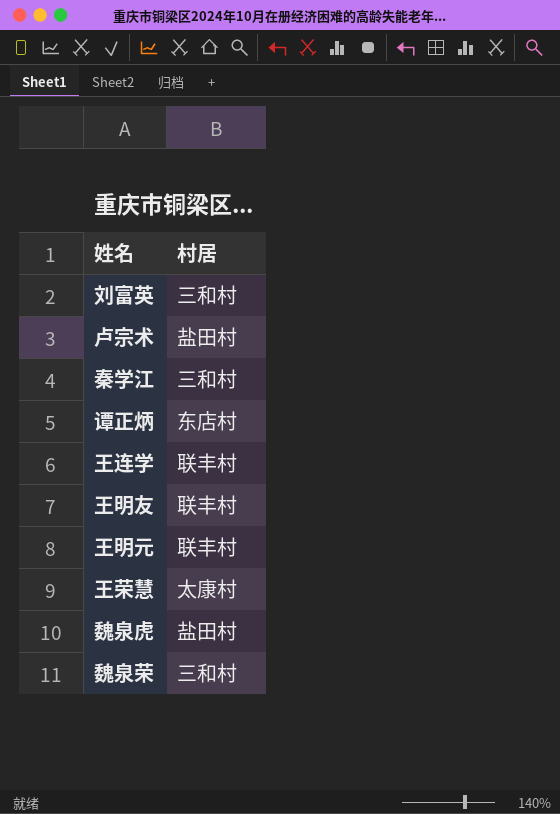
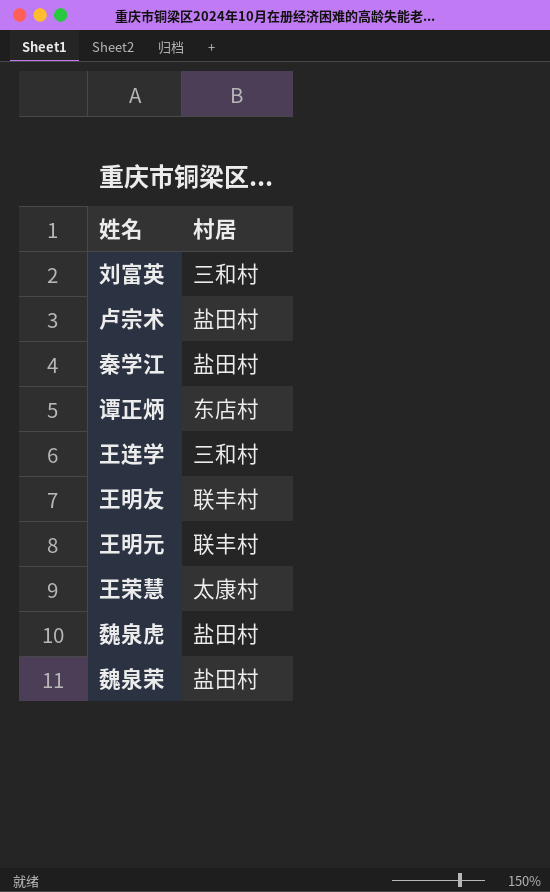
秦学江 | 村居: 三和村 -> 盐田村
王连学 | 村居: 联丰村 -> 三和村
魏泉荣 | 村居: 三和村 -> 盐田村

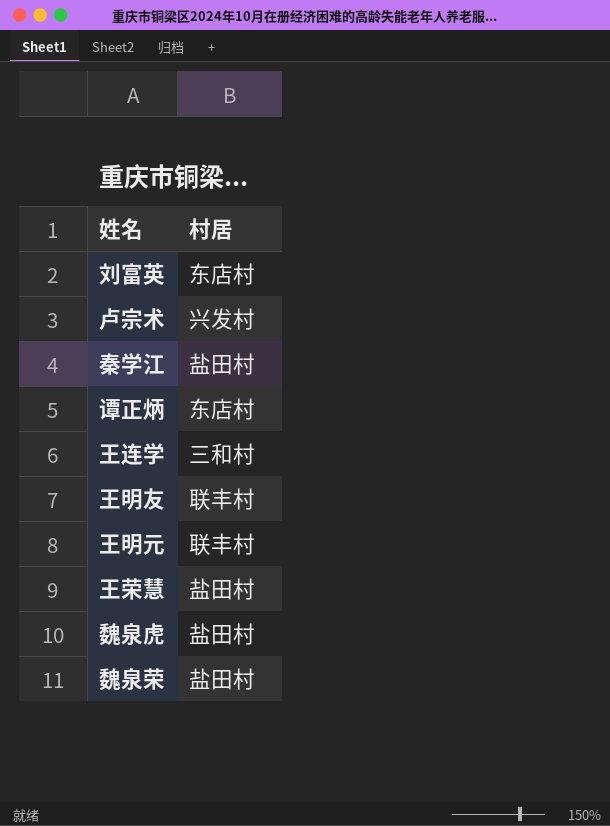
刘富英 | 村居: 三和村 -> 东店村
卢宗术 | 村居: 盐田村 -> 兴发村
王荣慧 | 村居: 太康村 -> 盐田村

